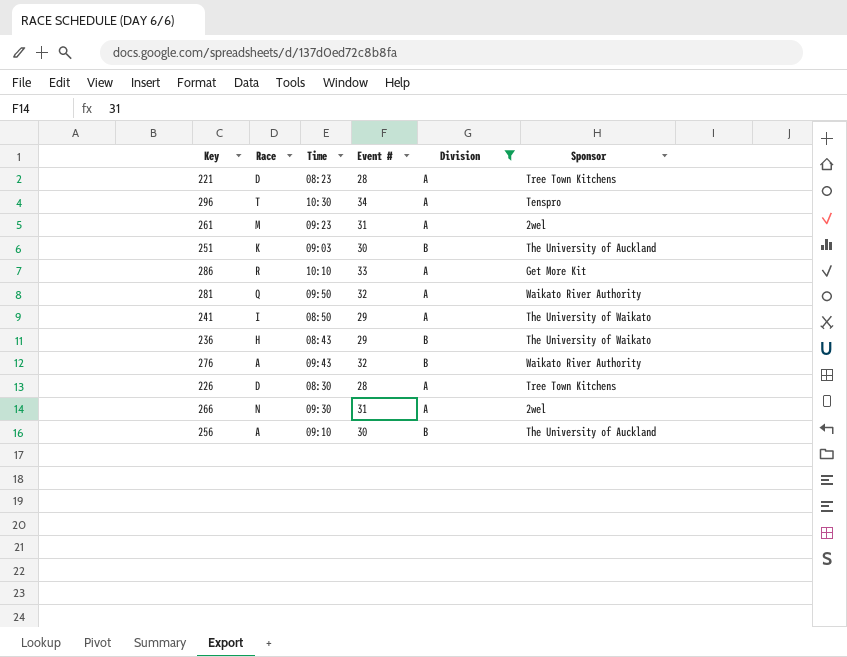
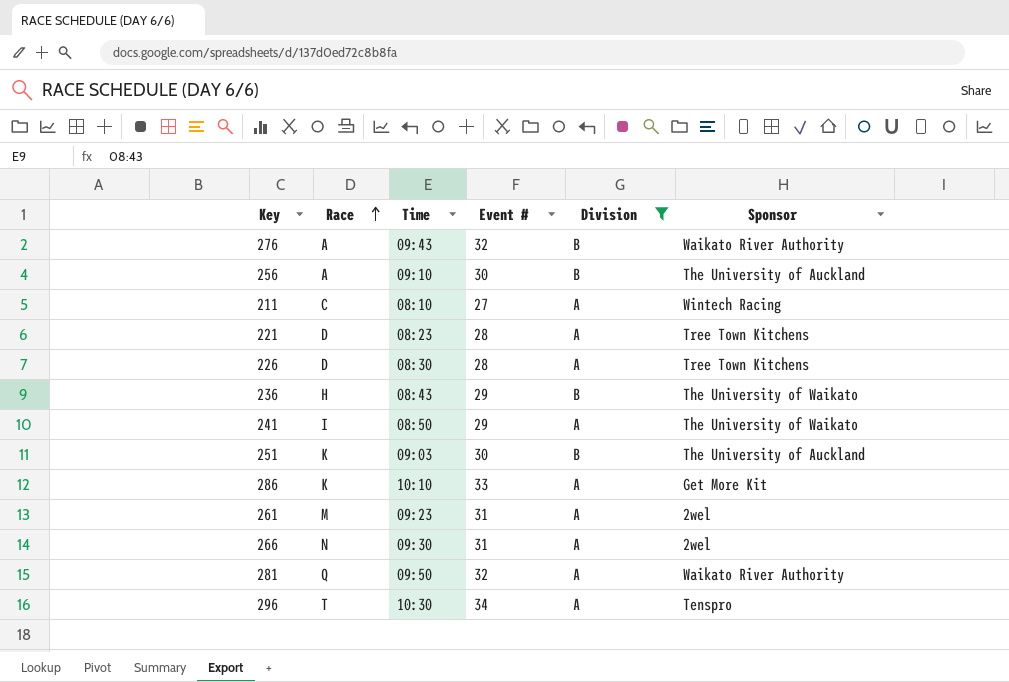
row order: none -> Race ascending
row 211: none -> C | 08:10 | 27 | A | Wintech Racing
286 | Race: R -> K

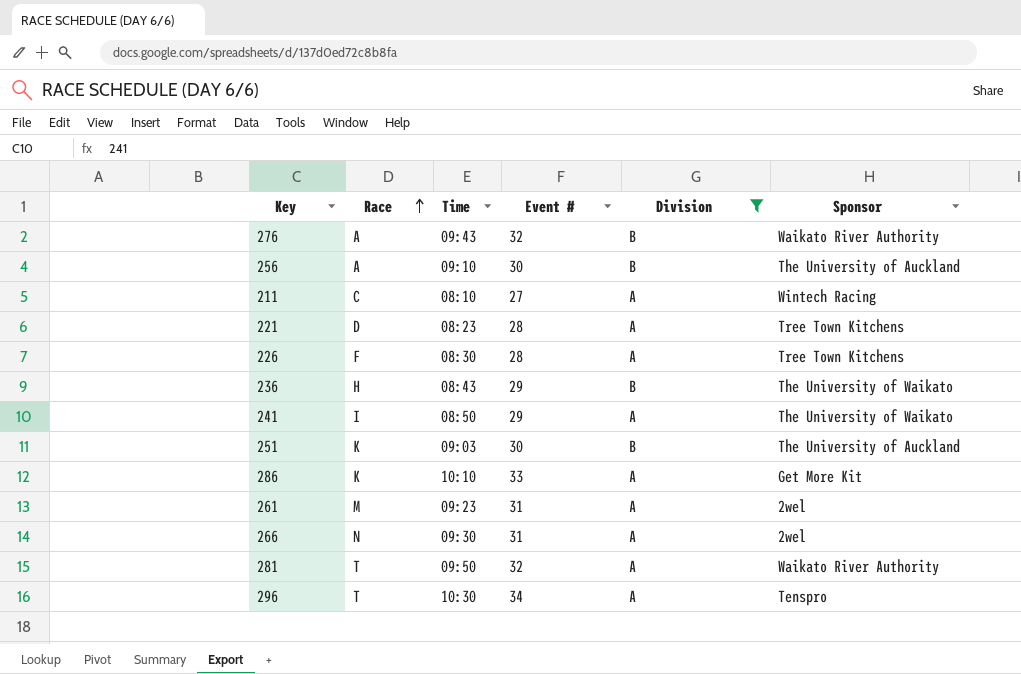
226 | Race: D -> F
281 | Race: Q -> T

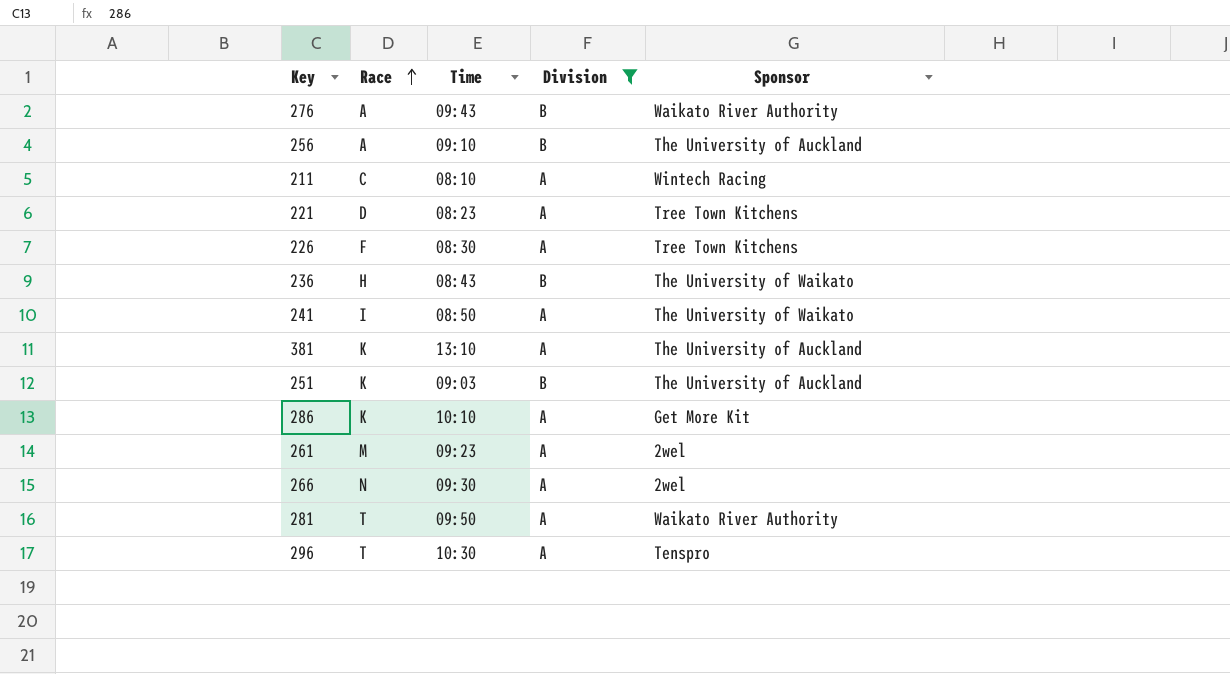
column Event # | position: 4 -> none
row 381: none -> K | 13:10 | A | The University of Auckland

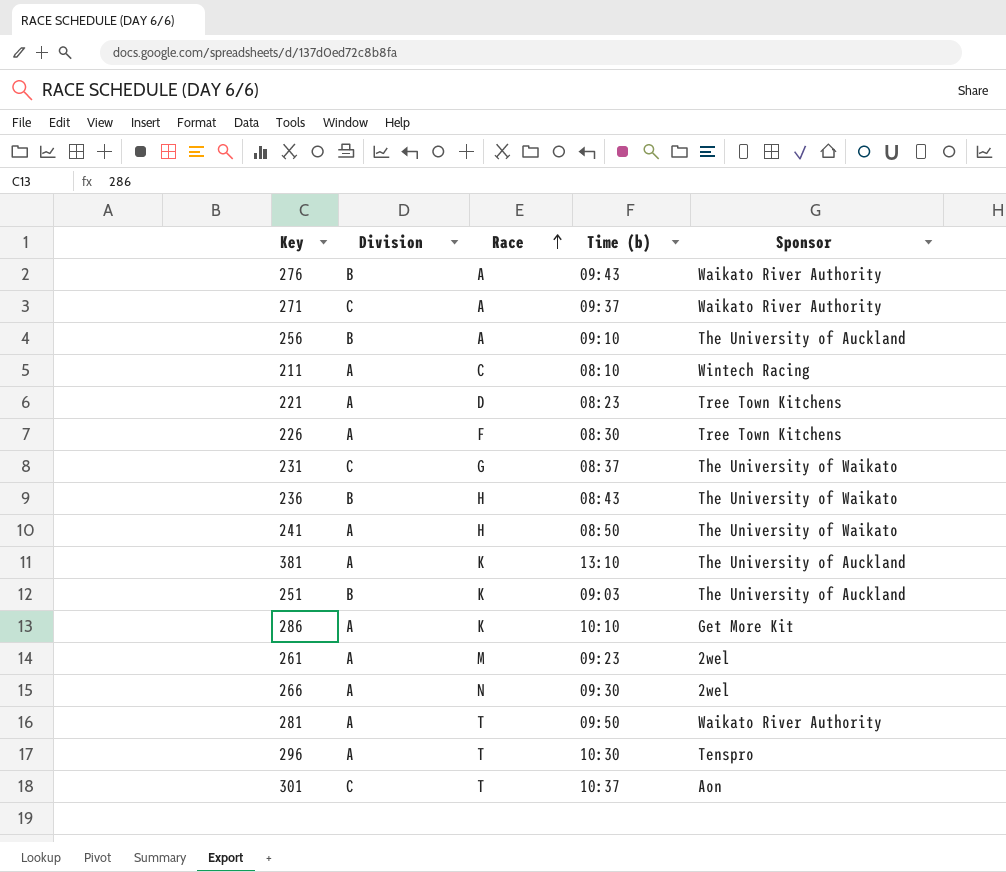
filter: Division != C -> none
column Division | position: 4 -> 2
column name: Time -> Time (b)
241 | Race: I -> H

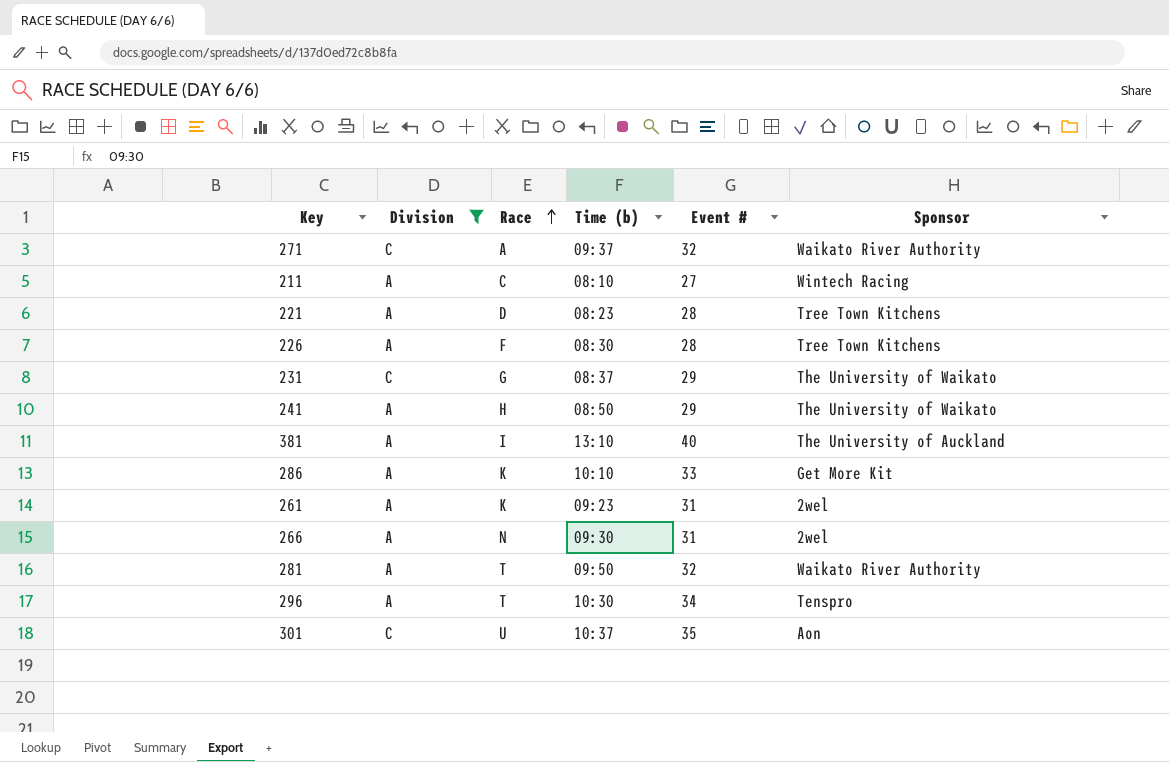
filter: none -> Division != B
column Event # | position: none -> 5
381 | Race: K -> I
261 | Race: M -> K
301 | Race: T -> U

